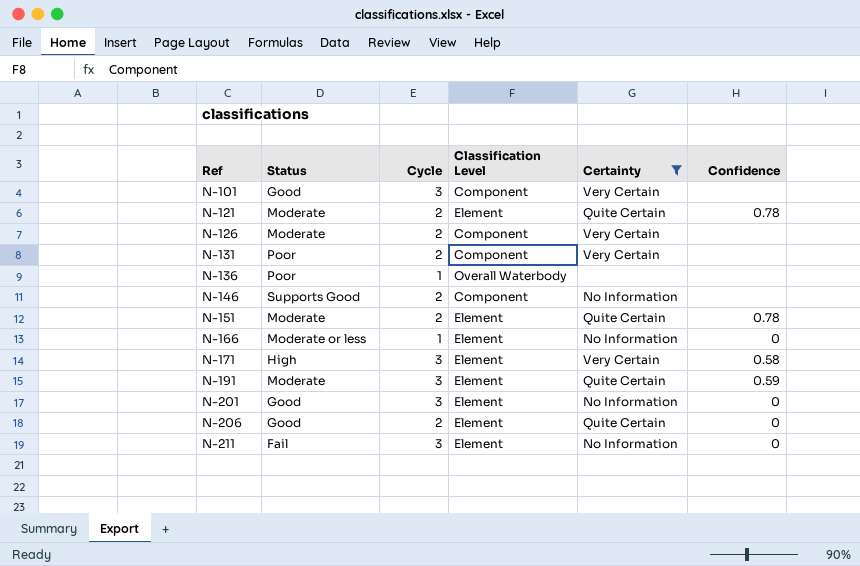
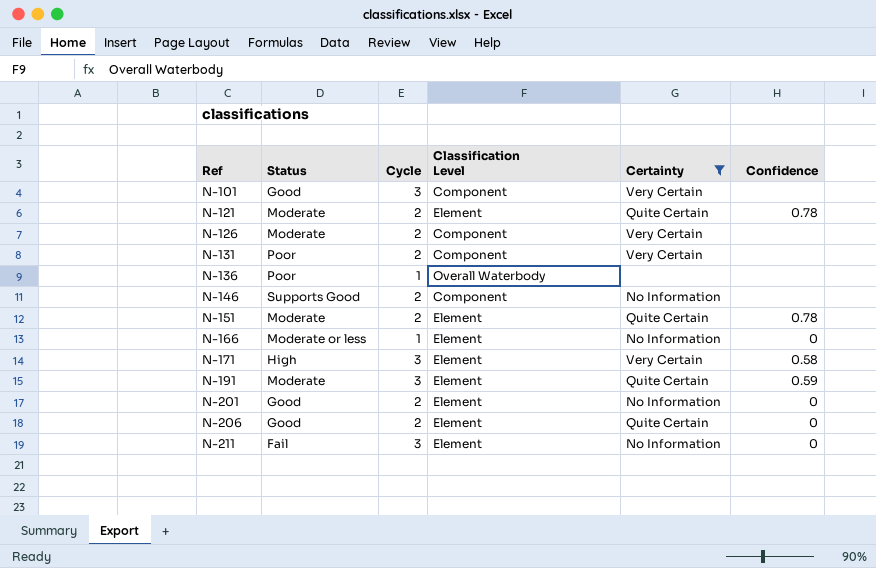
N-201 | Cycle: 3 -> 2

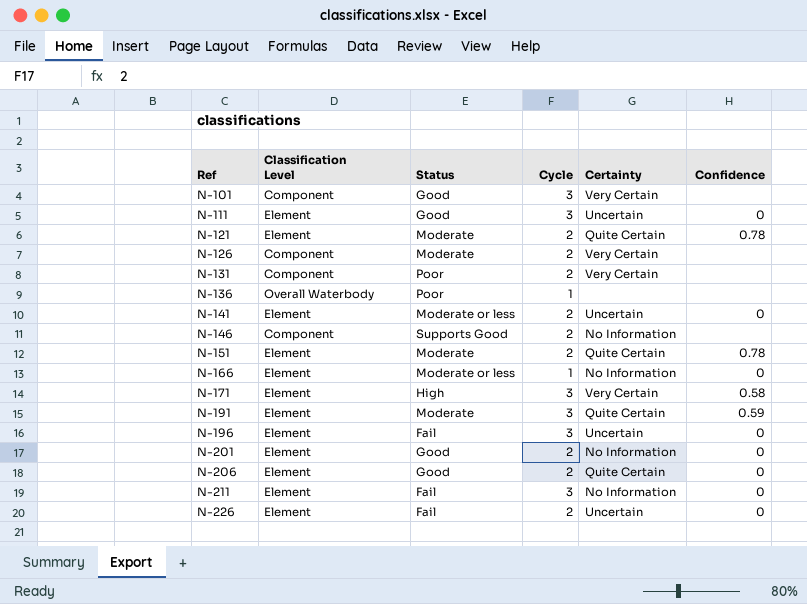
filter: Certainty != Uncertain -> none
column Classification Level | position: 4 -> 2

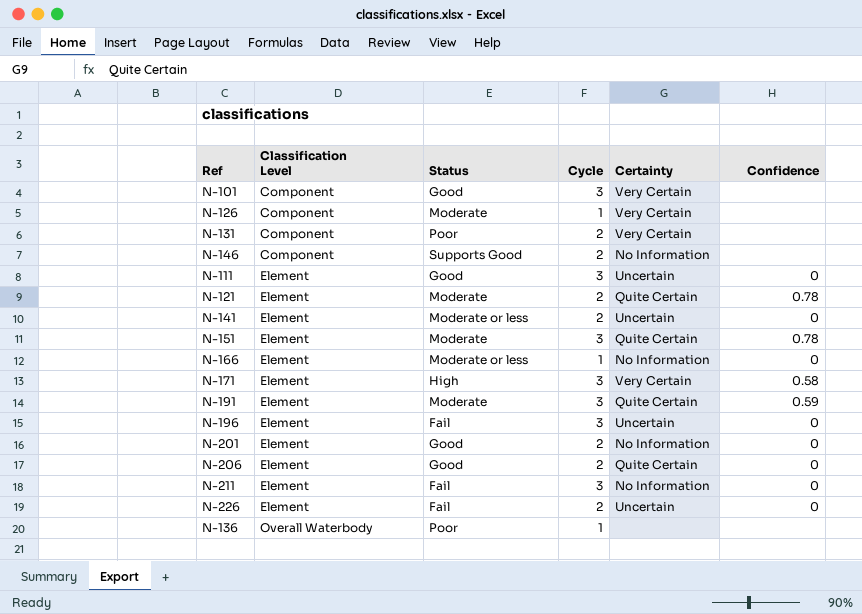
row order: Ref ascending -> Classification Level ascending
N-126 | Cycle: 2 -> 1
N-151 | Cycle: 2 -> 3

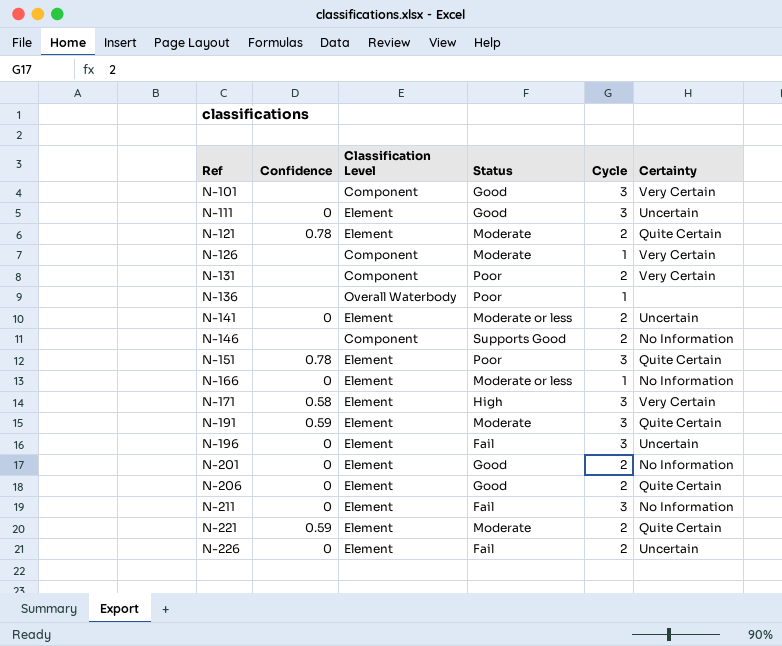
row order: Classification Level ascending -> Ref ascending
column Confidence | position: 6 -> 2
N-151 | Status: Moderate -> Poor
row N-221: none -> 0.59 | Element | Moderate | 2 | Quite Certain

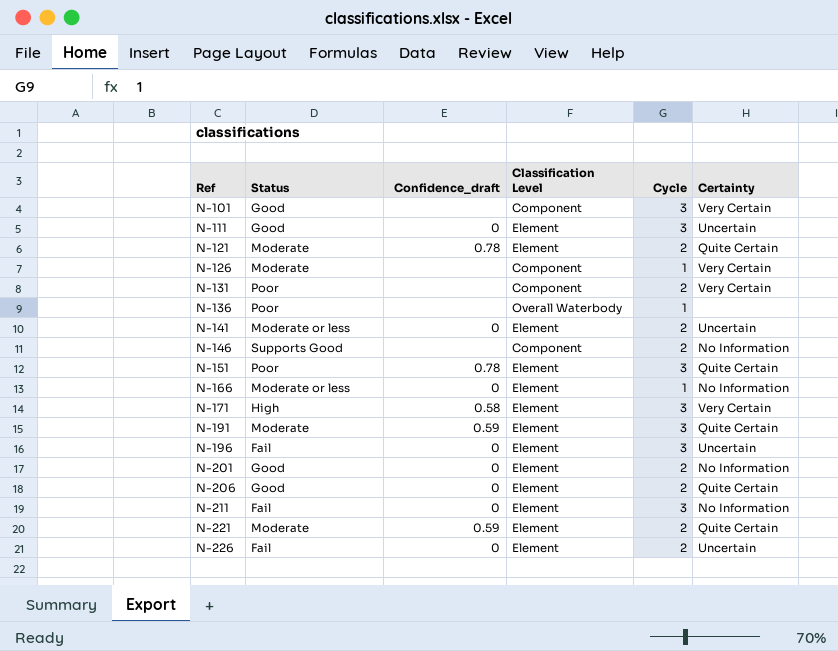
column Status | position: 4 -> 2
column name: Confidence -> Confidence_draft

